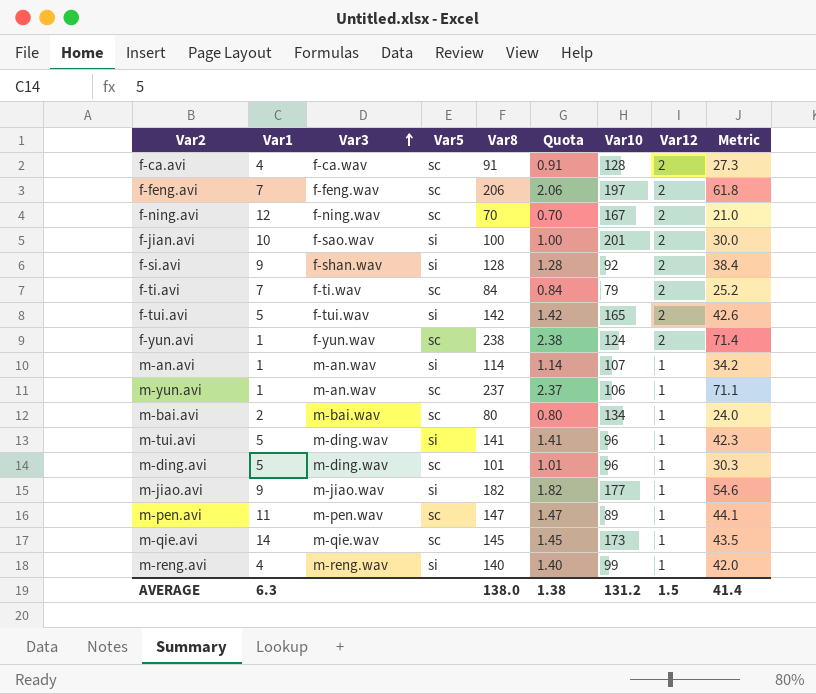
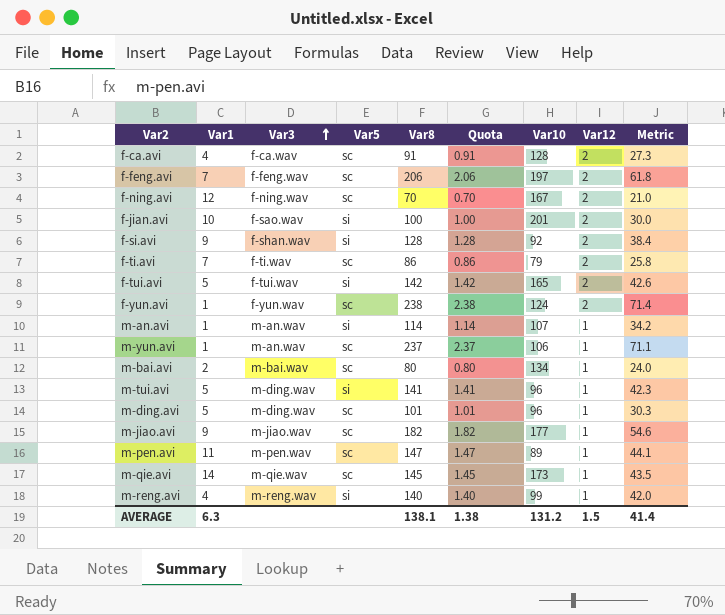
f-ti.avi | Var8: 84 -> 86
f-ti.avi | Quota: 0.84 -> 0.86
f-ti.avi | Metric: 25.2 -> 25.8
m-jiao.avi | Var5: si -> sc
AVERAGE | Var8: 138.0 -> 138.1

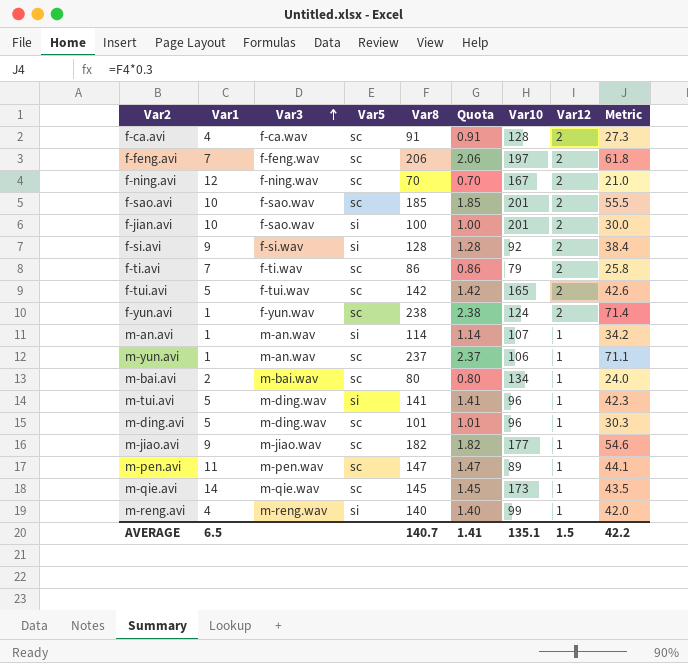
row f-sao.avi: none -> 10 | f-sao.wav | sc | 185 | 1.85 | 201 | 2 | 55.5
f-si.avi | Var3: f-shan.wav -> f-si.wav
f-tui.avi | Var5: si -> sc
AVERAGE | Var1: 6.3 -> 6.5
AVERAGE | Var8: 138.1 -> 140.7
AVERAGE | Quota: 1.38 -> 1.41
AVERAGE | Var10: 131.2 -> 135.1
AVERAGE | Metric: 41.4 -> 42.2

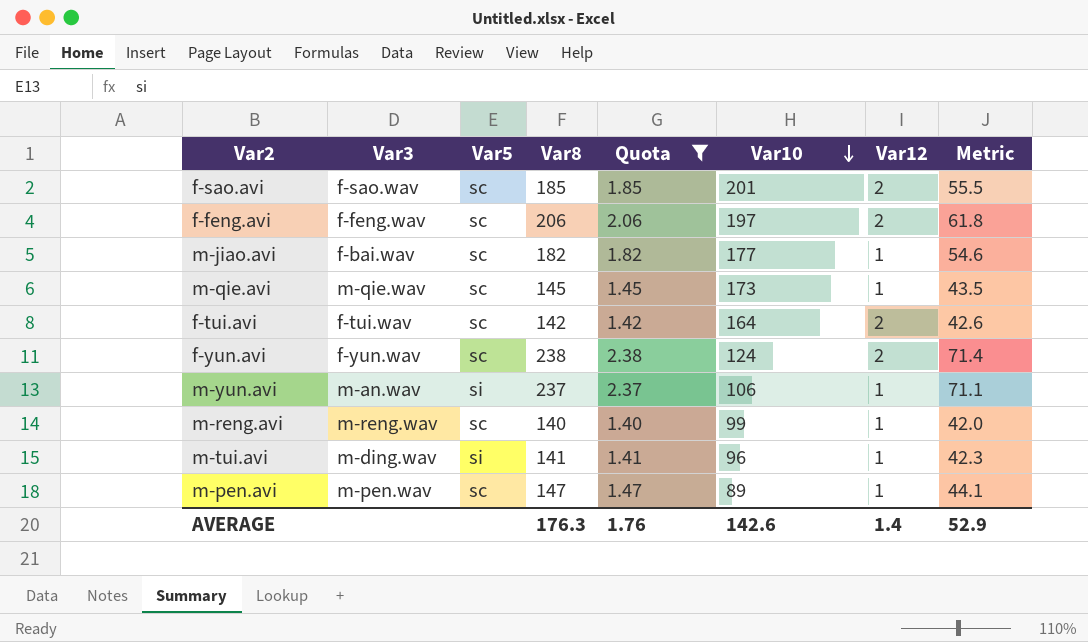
filter: none -> Quota >= 1.40
row order: Var3 ascending -> Var10 descending
column Var1 | position: 2 -> none
m-jiao.avi | Var3: m-jiao.wav -> f-bai.wav
f-tui.avi | Var10: 165 -> 164
m-yun.avi | Var5: sc -> si
m-reng.avi | Var5: si -> sc
AVERAGE | Var8: 140.7 -> 176.3
AVERAGE | Quota: 1.41 -> 1.76
AVERAGE | Var10: 135.1 -> 142.6
AVERAGE | Var12: 1.5 -> 1.4
AVERAGE | Metric: 42.2 -> 52.9

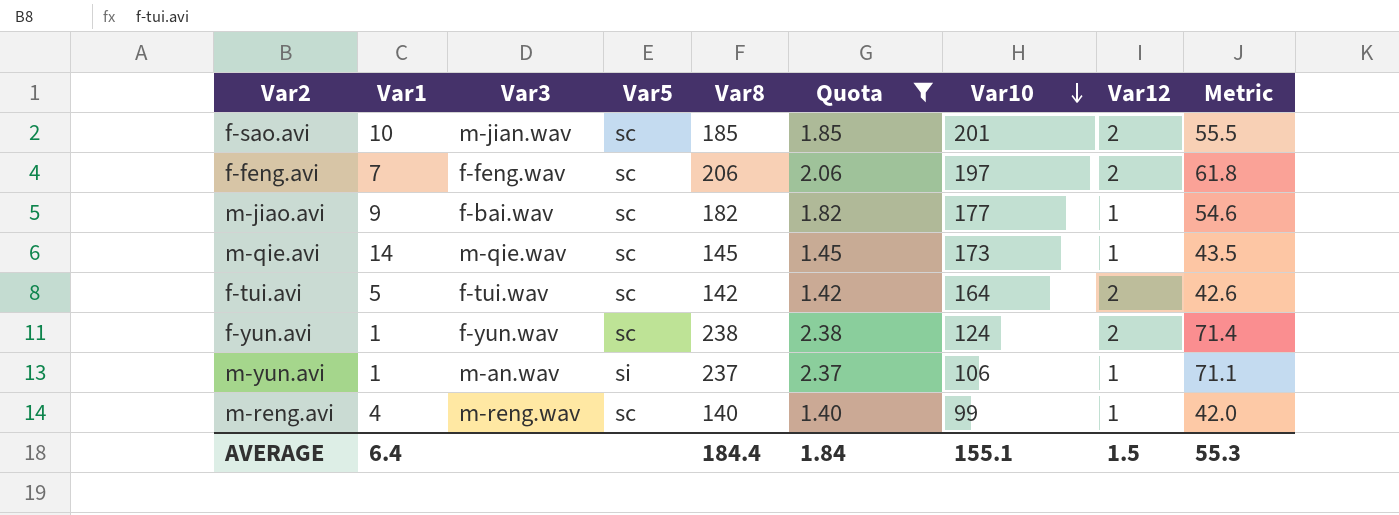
column Var1 | position: none -> 2
row m-tui.avi: m-ding.wav | si | 141 | 1.41 | 96 | 1 | 42.3 -> none
row m-pen.avi: m-pen.wav | sc | 147 | 1.47 | 89 | 1 | 44.1 -> none
f-sao.avi | Var3: f-sao.wav -> m-jian.wav
AVERAGE | Var8: 176.3 -> 184.4
AVERAGE | Quota: 1.76 -> 1.84
AVERAGE | Var10: 142.6 -> 155.1
AVERAGE | Var12: 1.4 -> 1.5
AVERAGE | Metric: 52.9 -> 55.3

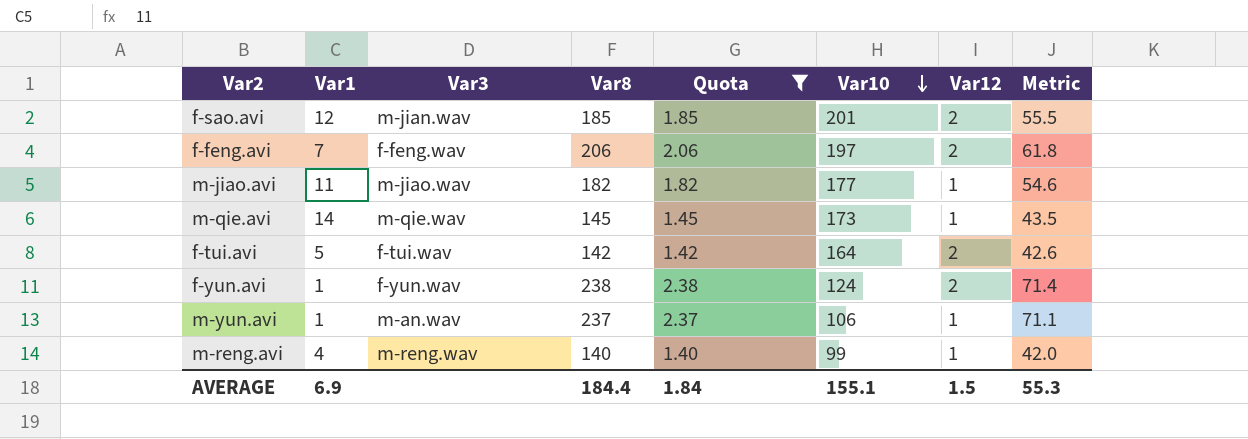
column Var5 | position: 4 -> none
f-sao.avi | Var1: 10 -> 12
m-jiao.avi | Var1: 9 -> 11
m-jiao.avi | Var3: f-bai.wav -> m-jiao.wav
AVERAGE | Var1: 6.4 -> 6.9

